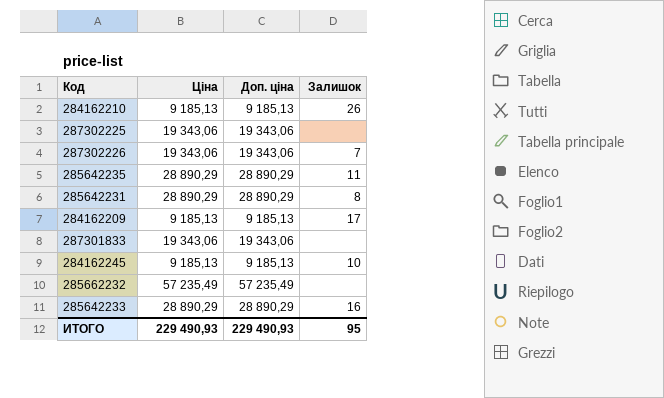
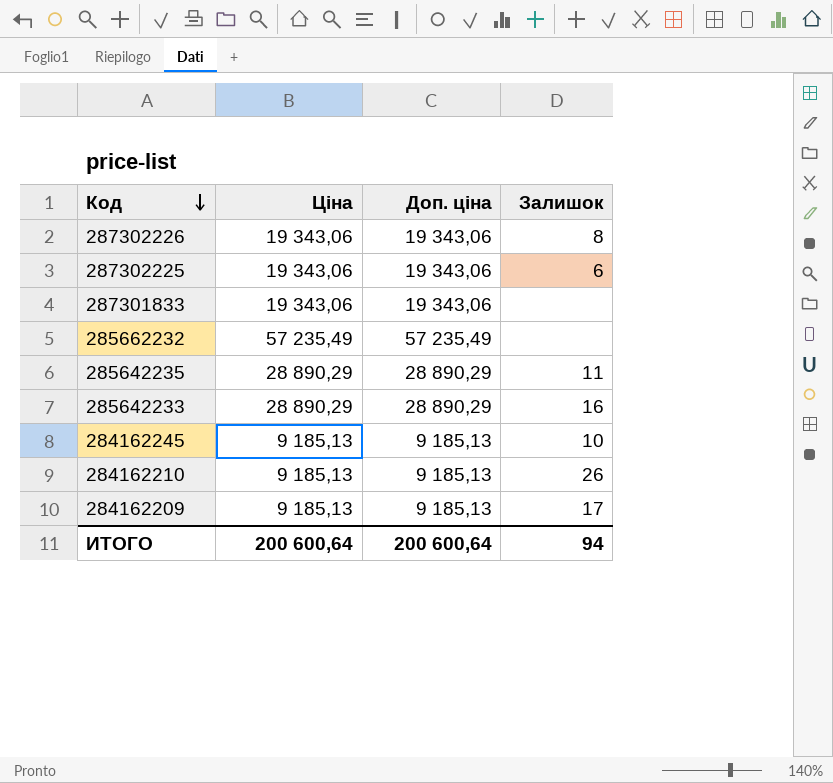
row order: none -> Код descending
row 285642231: 28 890,29 | 28 890,29 | 8 -> none
287302226 | Залишок: 7 -> 8
287302225 | Залишок: none -> 6
ИТОГО | Ціна: 229 490,93 -> 200 600,64
ИТОГО | Доп. ціна: 229 490,93 -> 200 600,64
ИТОГО | Залишок: 95 -> 94

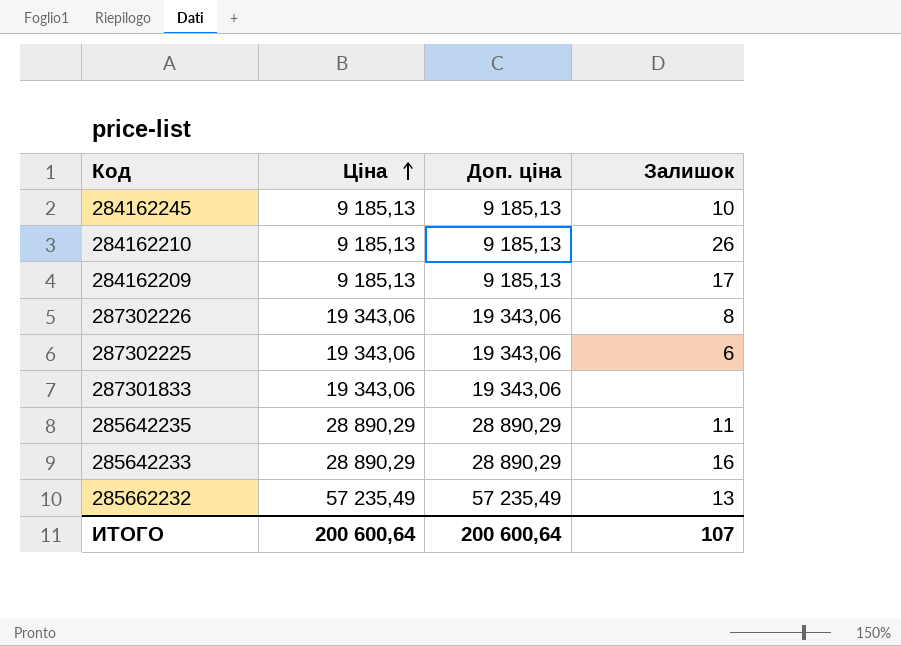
row order: Код descending -> Ціна ascending
285662232 | Залишок: none -> 13
ИТОГО | Залишок: 94 -> 107

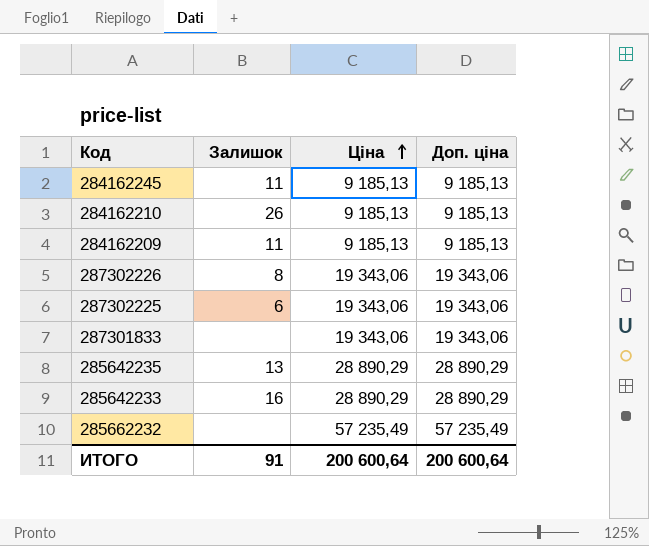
column Залишок | position: 4 -> 2
284162245 | Залишок: 10 -> 11
284162209 | Залишок: 17 -> 11
285642235 | Залишок: 11 -> 13
285662232 | Залишок: 13 -> none
ИТОГО | Залишок: 107 -> 91

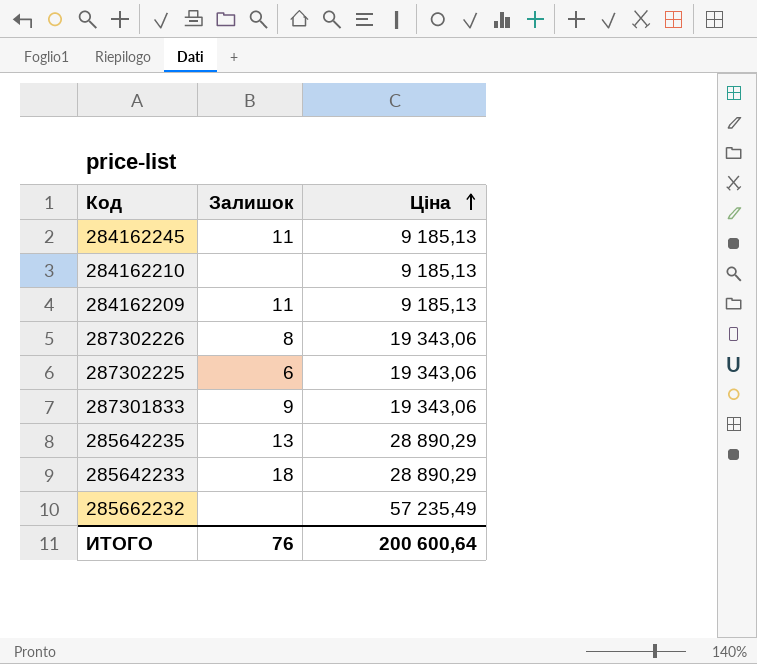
column Доп. ціна | position: 4 -> none
284162210 | Залишок: 26 -> none
287301833 | Залишок: none -> 9
285642233 | Залишок: 16 -> 18
ИТОГО | Залишок: 91 -> 76

